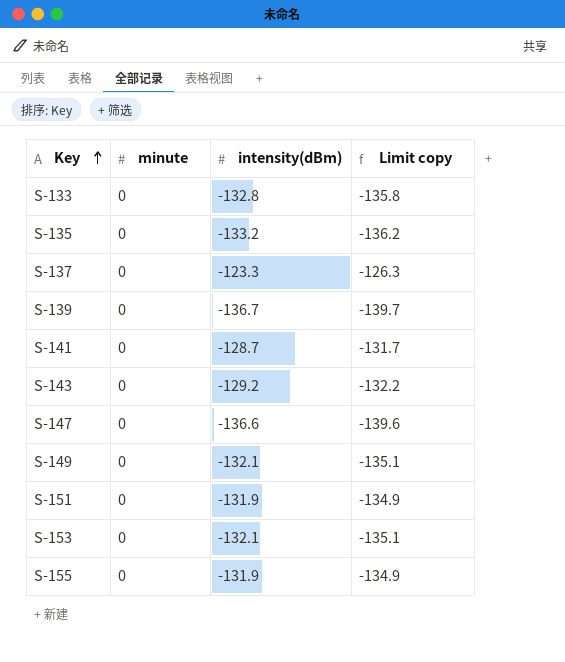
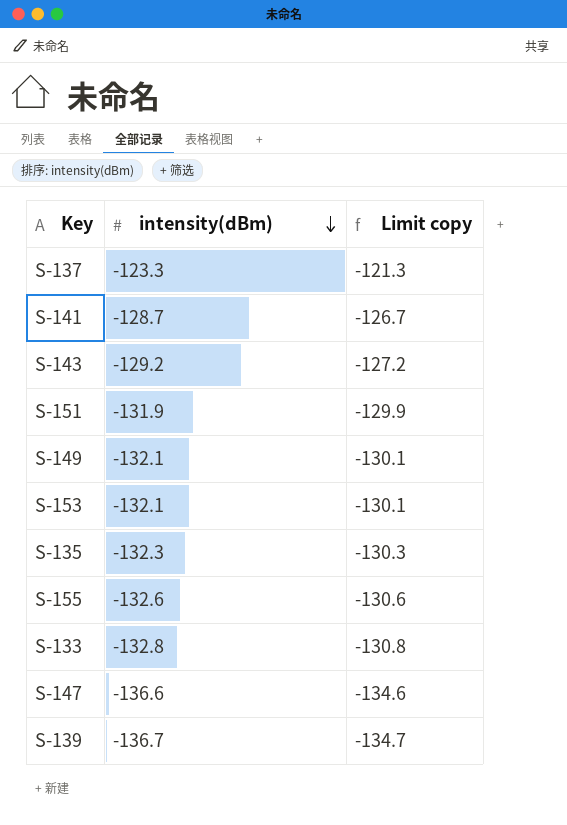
row order: Key ascending -> intensity(dBm) descending
column minute | position: 2 -> none
column Limit copy | formula: [intensity(dBm)] - 3 -> [intensity(dBm)] + 2
S-135 | intensity(dBm): -133.2 -> -132.3
S-155 | intensity(dBm): -131.9 -> -132.6

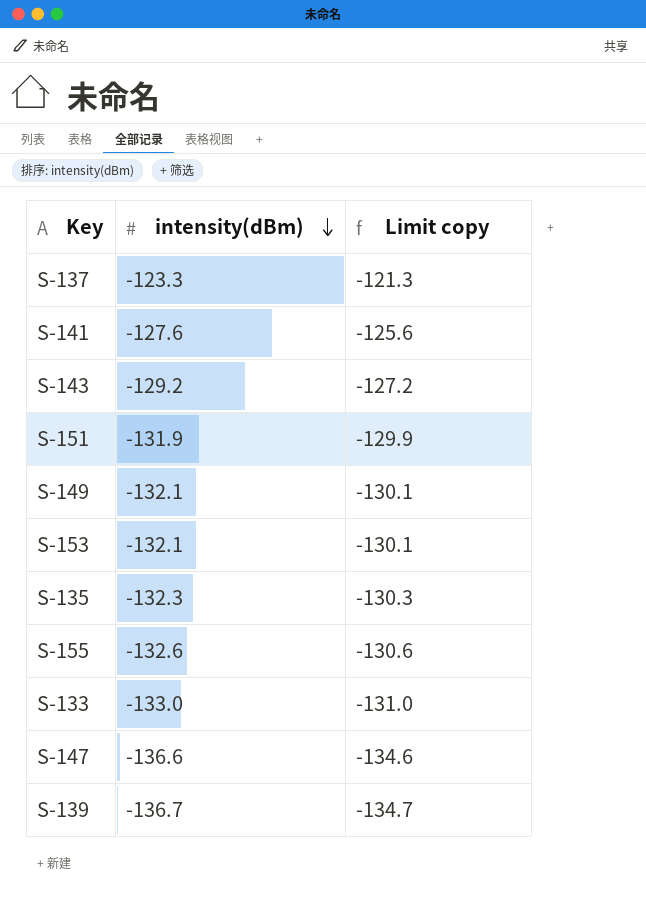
S-141 | intensity(dBm): -128.7 -> -127.6
S-141 | Limit copy: -126.7 -> -125.6
S-133 | intensity(dBm): -132.8 -> -133.0
S-133 | Limit copy: -130.8 -> -131.0

